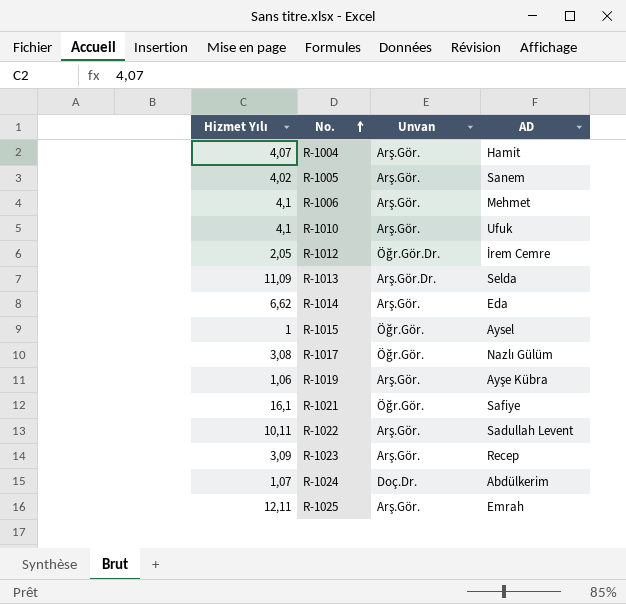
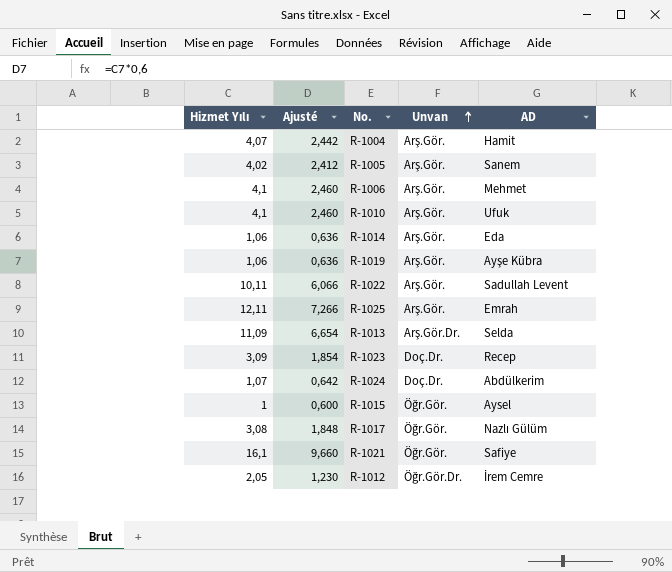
row order: No. ascending -> Unvan ascending
column Ajusté | formula: none -> [Hizmet Yılı] * 0,6
R-1014 | Hizmet Yılı: 6,62 -> 1,06
R-1023 | Unvan: Arş.Gör. -> Doç.Dr.

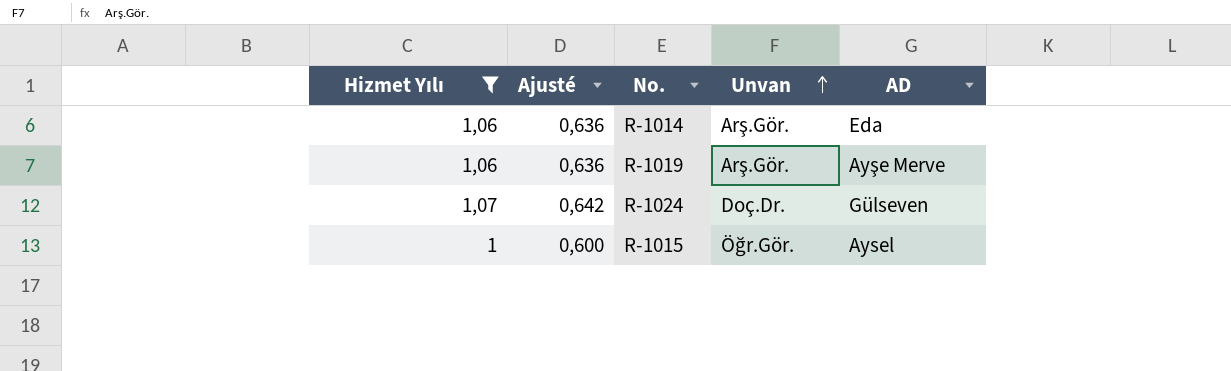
filter: none -> Hizmet Yılı <= 1,07
R-1019 | AD: Ayşe Kübra -> Ayşe Merve
R-1024 | AD: Abdülkerim -> Gülseven

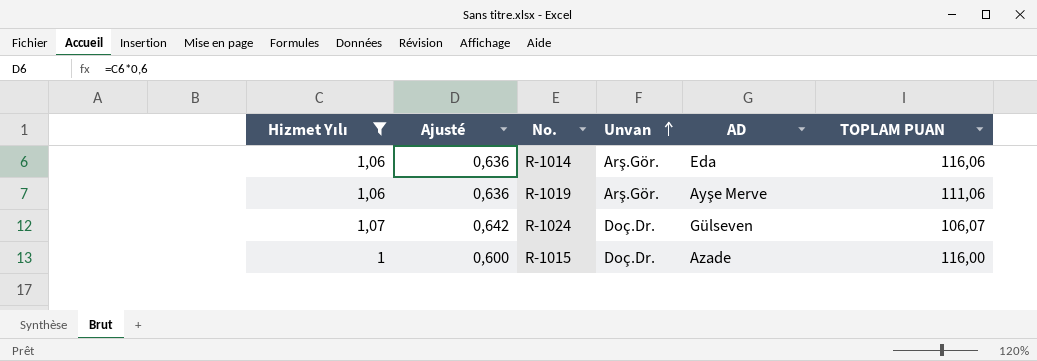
column TOPLAM PUAN | position: none -> 6
R-1015 | Unvan: Öğr.Gör. -> Doç.Dr.
R-1015 | AD: Aysel -> Azade

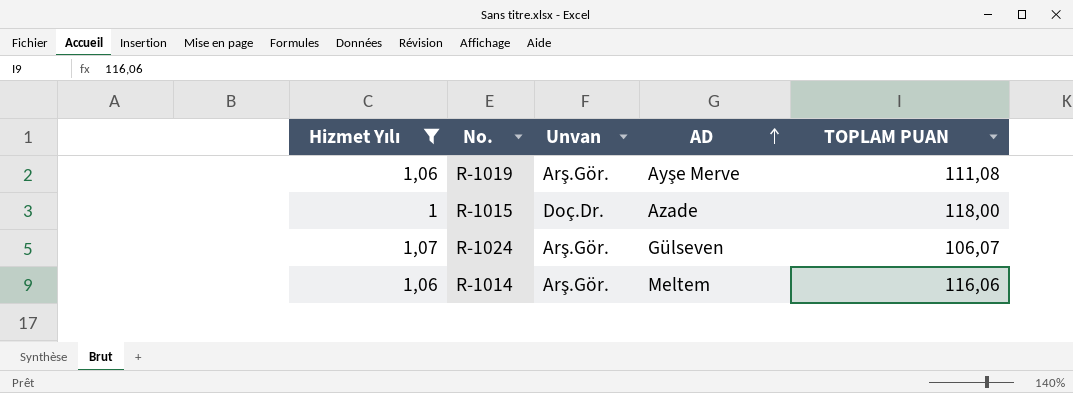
row order: Unvan ascending -> AD ascending
column Ajusté | formula: [Hizmet Yılı] * 0,6 -> none
R-1019 | TOPLAM PUAN: 111,06 -> 111,08
R-1015 | TOPLAM PUAN: 116,00 -> 118,00
R-1024 | Unvan: Doç.Dr. -> Arş.Gör.
R-1014 | AD: Eda -> Meltem

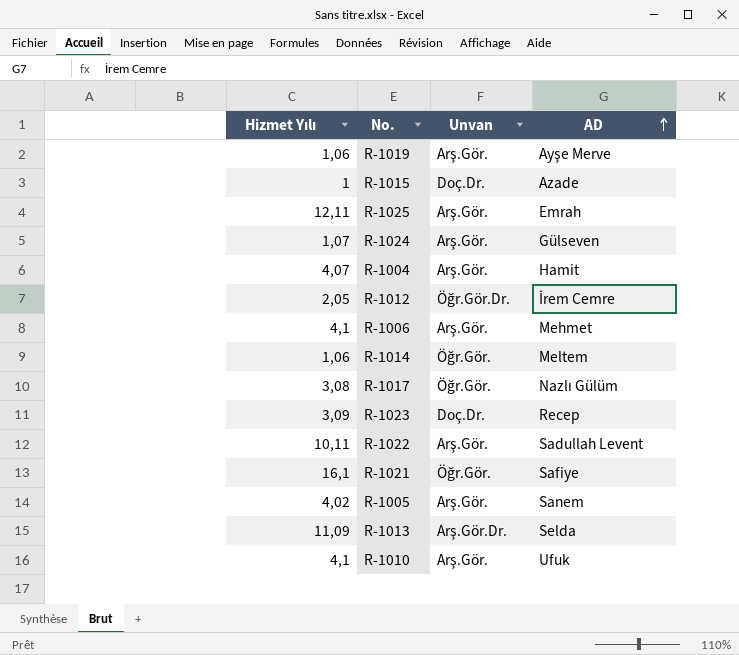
filter: Hizmet Yılı <= 1,07 -> none
column TOPLAM PUAN | position: 5 -> none
R-1014 | Unvan: Arş.Gör. -> Öğr.Gör.

